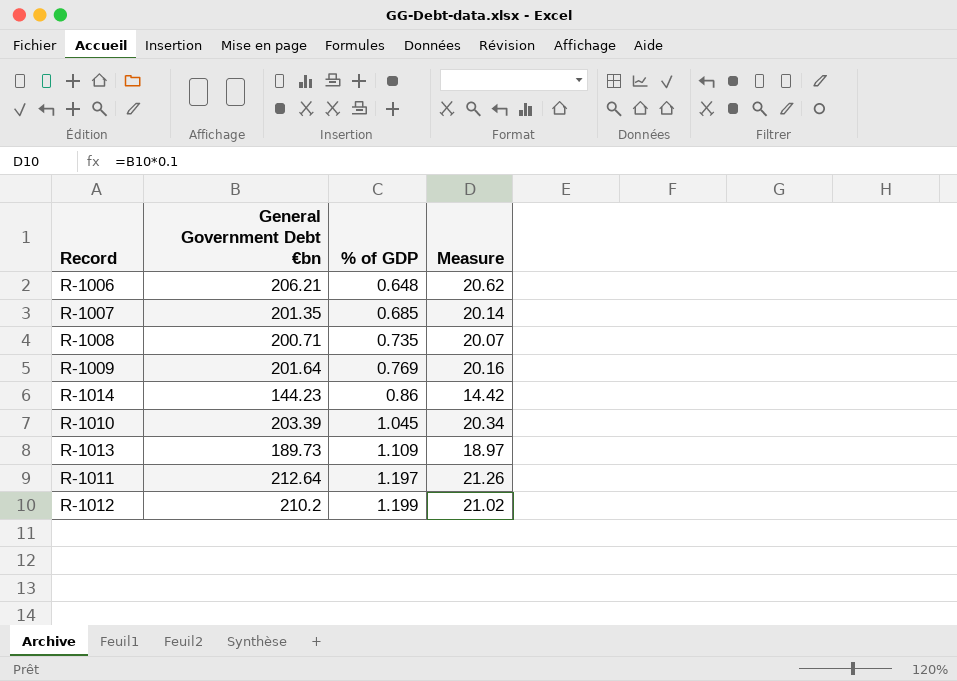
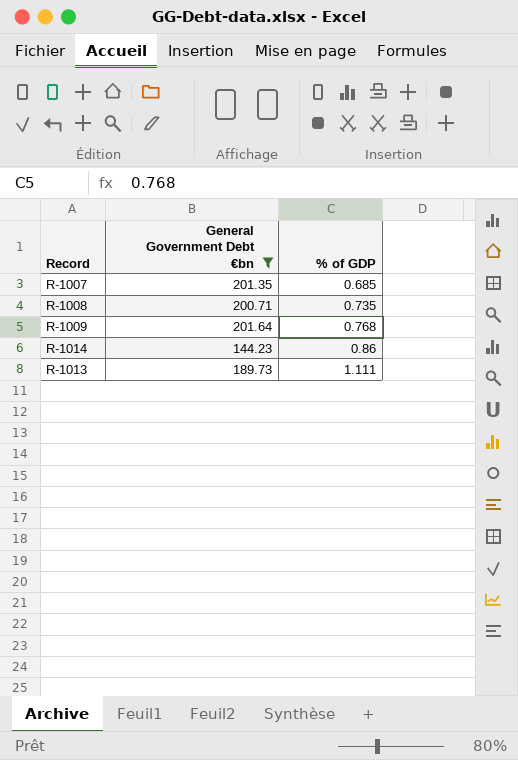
filter: none -> General Government Debt €bn <= 201.64
column Measure | formula: [General Government Debt €bn] * 0.1 -> none
R-1009 | % of GDP: 0.769 -> 0.768
R-1013 | % of GDP: 1.109 -> 1.111

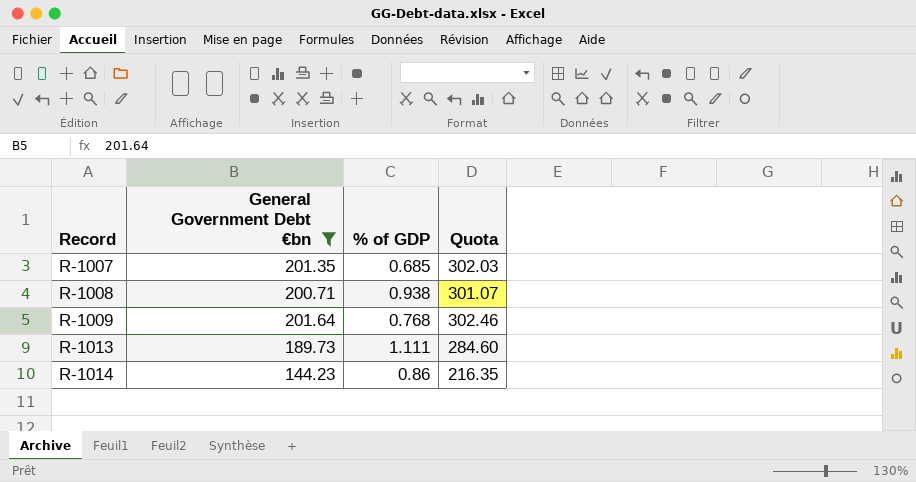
row order: % of GDP ascending -> Record ascending
column Quota | formula: none -> [General Government Debt €bn] * 1.5
R-1008 | % of GDP: 0.735 -> 0.938

